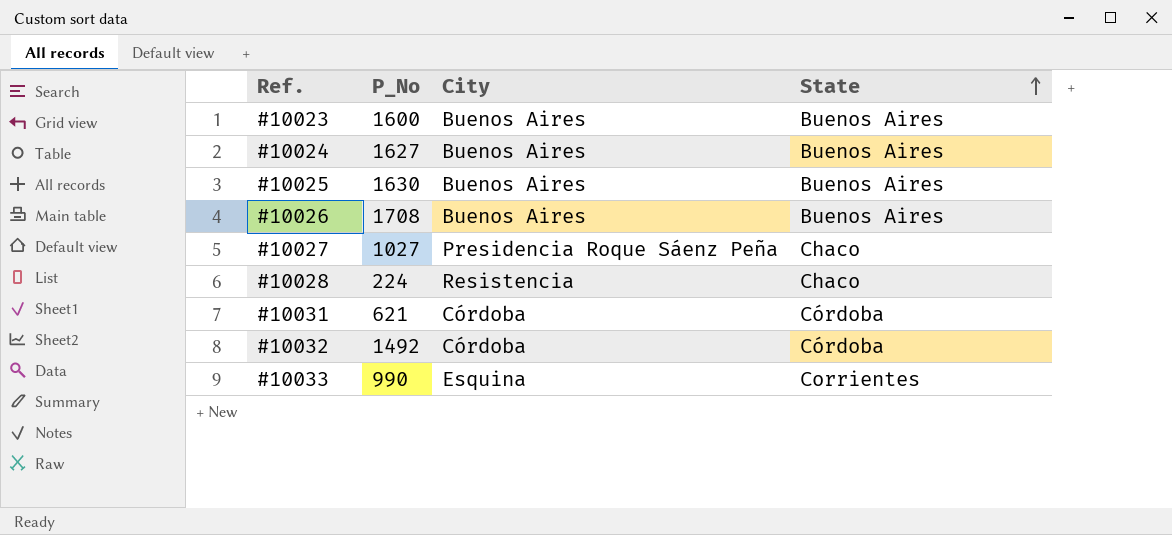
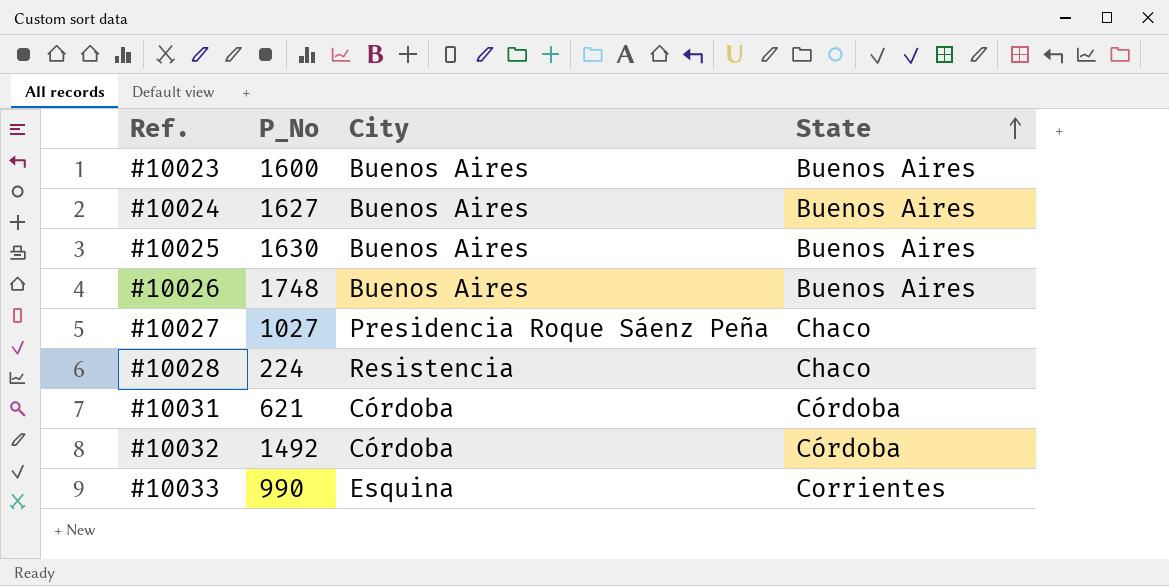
#10026 | P_No: 1708 -> 1748

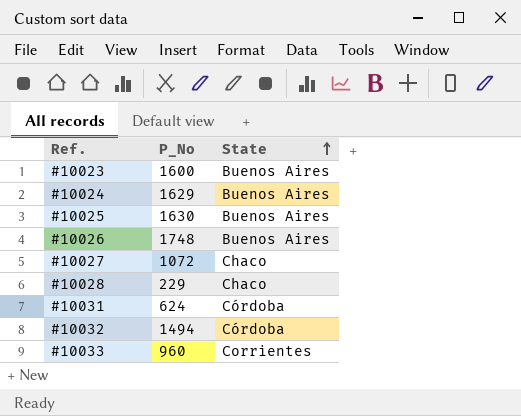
column City | position: 3 -> none
#10024 | P_No: 1627 -> 1629
#10027 | P_No: 1027 -> 1072
#10028 | P_No: 224 -> 229
#10031 | P_No: 621 -> 624
#10032 | P_No: 1492 -> 1494
#10033 | P_No: 990 -> 960

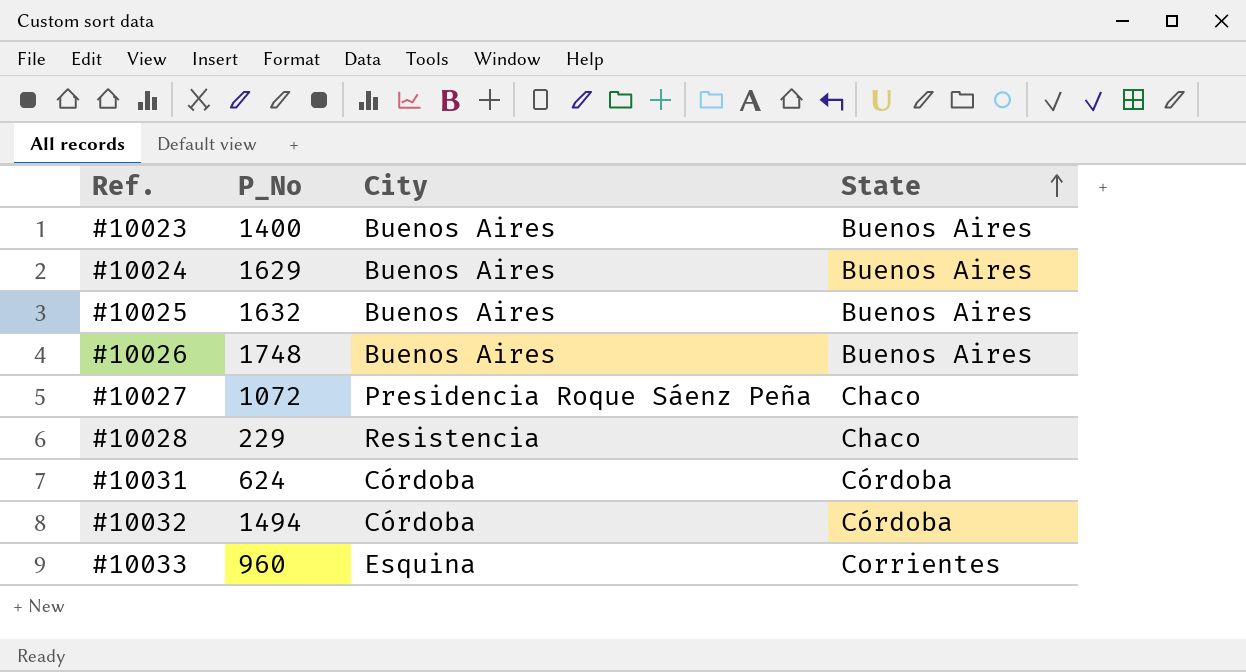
column City | position: none -> 3
#10023 | P_No: 1600 -> 1400
#10025 | P_No: 1630 -> 1632

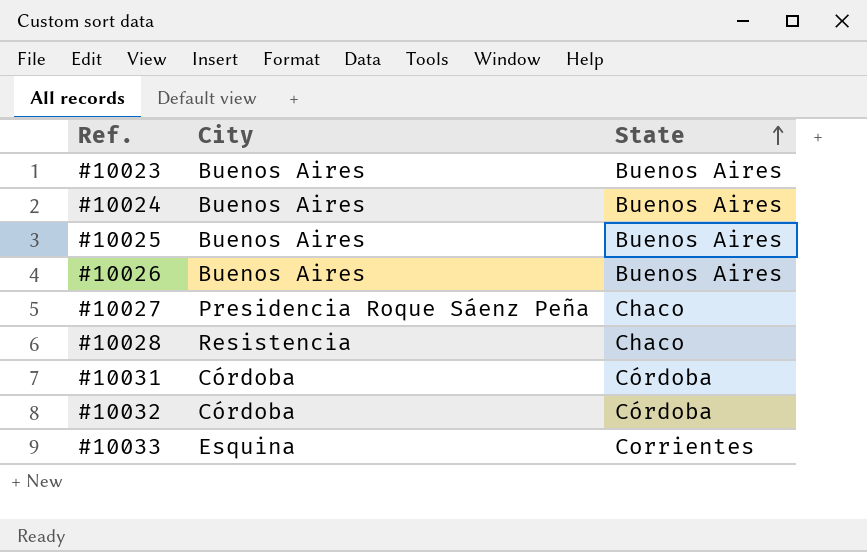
column P_No | position: 2 -> none

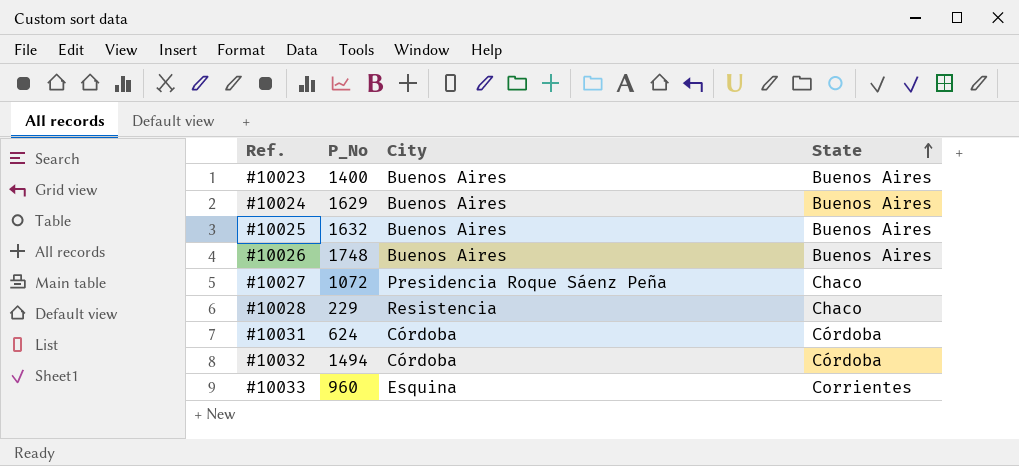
column P_No | position: none -> 2

